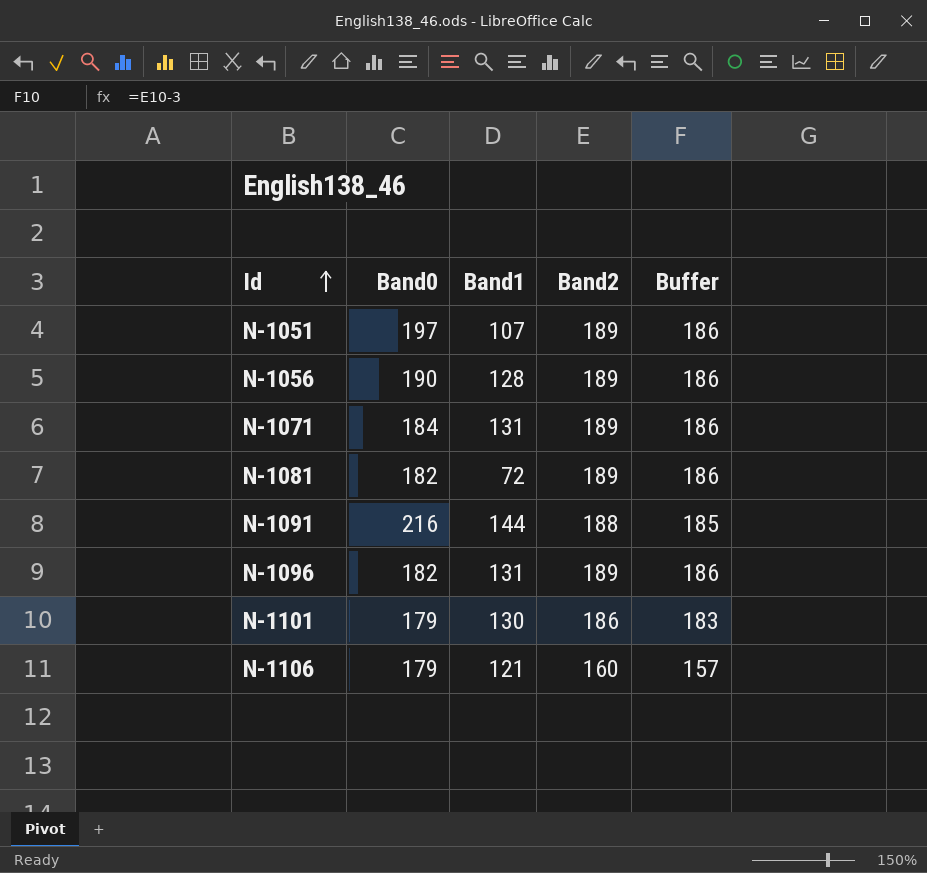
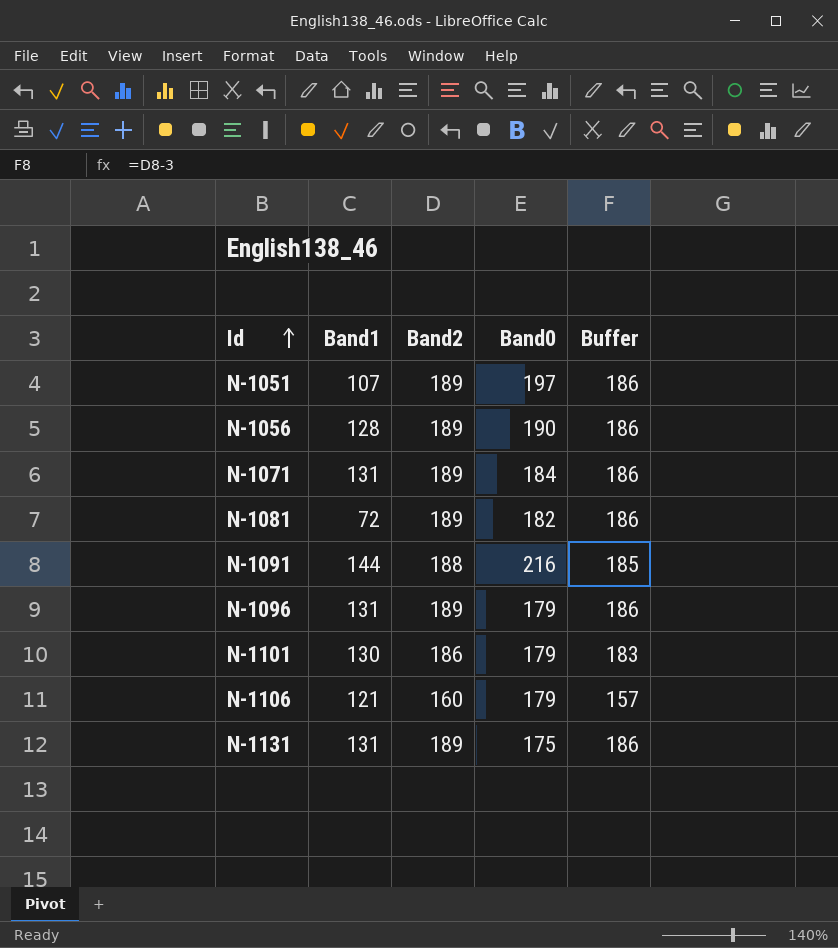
column Band0 | position: 2 -> 4
N-1096 | Band0: 182 -> 179
row N-1131: none -> 131 | 189 | 175 | 186

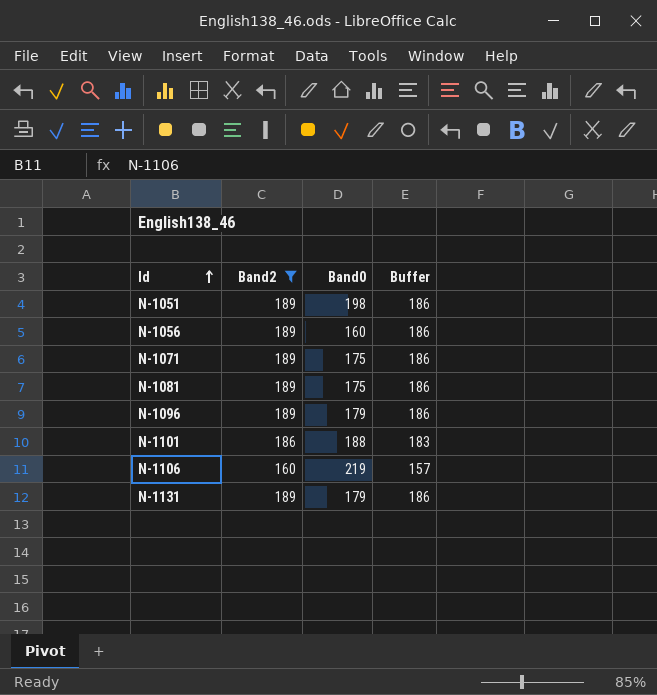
filter: none -> Band2 != 188
column Band1 | position: 2 -> none
N-1051 | Band0: 197 -> 198
N-1056 | Band0: 190 -> 160
N-1071 | Band0: 184 -> 175
N-1081 | Band0: 182 -> 175
N-1101 | Band0: 179 -> 188
N-1106 | Band0: 179 -> 219
N-1131 | Band0: 175 -> 179

